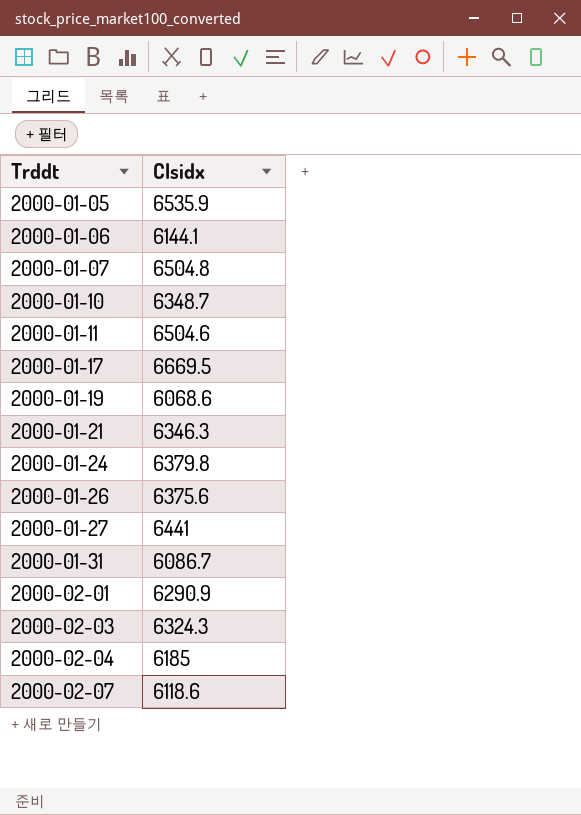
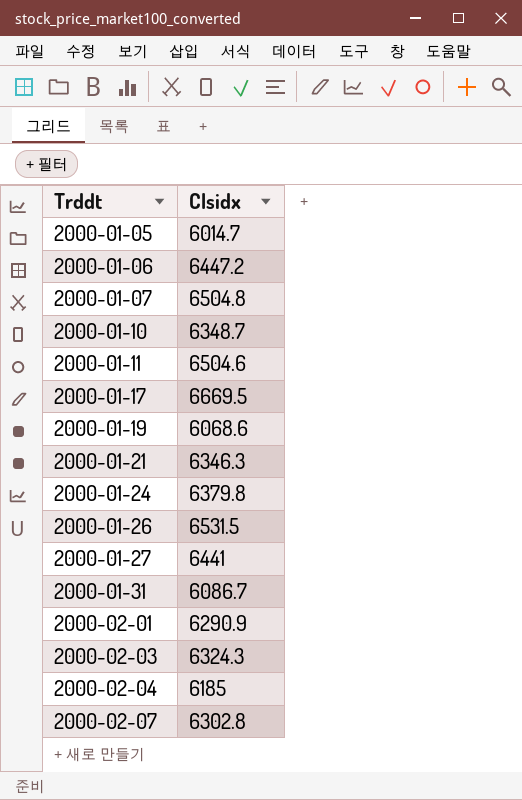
2000-01-05 | Clsidx: 6535.9 -> 6014.7
2000-01-06 | Clsidx: 6144.1 -> 6447.2
2000-01-26 | Clsidx: 6375.6 -> 6531.5
2000-02-07 | Clsidx: 6118.6 -> 6302.8

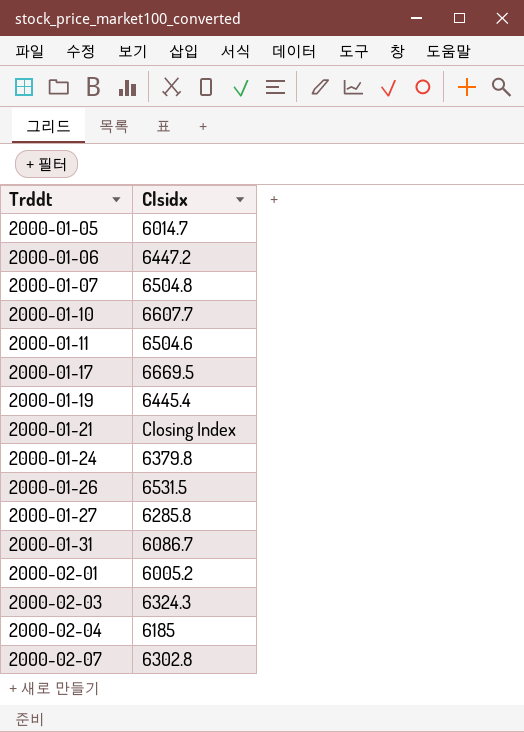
2000-01-10 | Clsidx: 6348.7 -> 6607.7
2000-01-19 | Clsidx: 6068.6 -> 6445.4
2000-01-21 | Clsidx: 6346.3 -> Closing Index
2000-01-27 | Clsidx: 6441 -> 6285.8
2000-02-01 | Clsidx: 6290.9 -> 6005.2

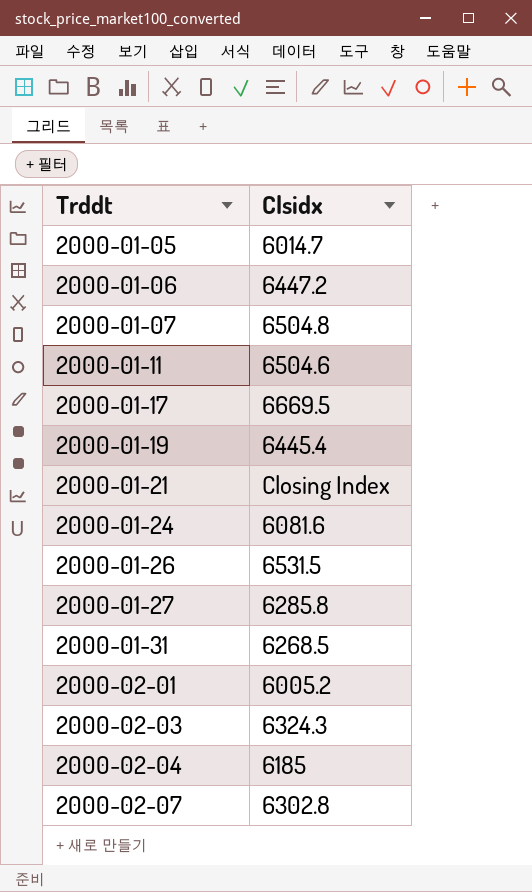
row 2000-01-10: 6607.7 -> none
2000-01-24 | Clsidx: 6379.8 -> 6081.6
2000-01-31 | Clsidx: 6086.7 -> 6268.5

